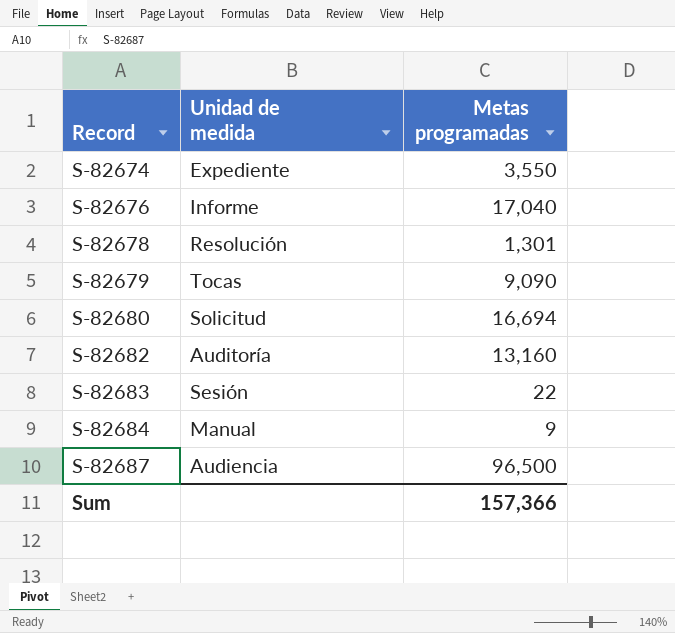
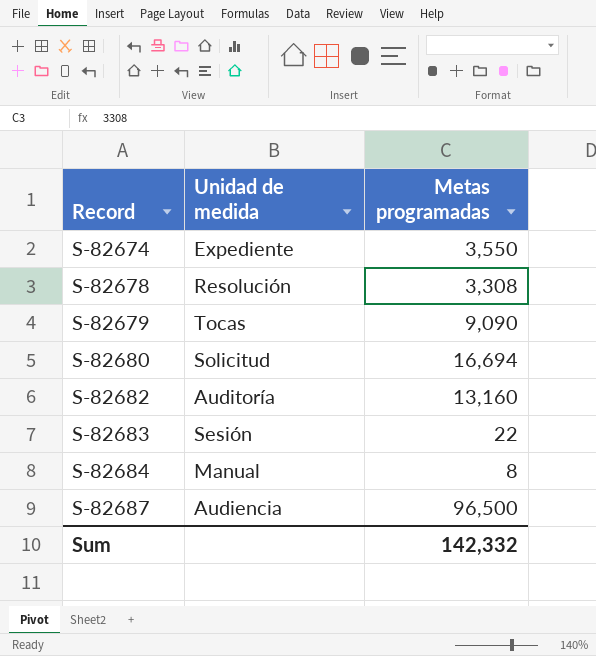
row S-82676: Informe | 17,040 -> none
S-82678 | Metas programadas: 1,301 -> 3,308
S-82684 | Metas programadas: 9 -> 8
Sum | Metas programadas: 157,366 -> 142,332

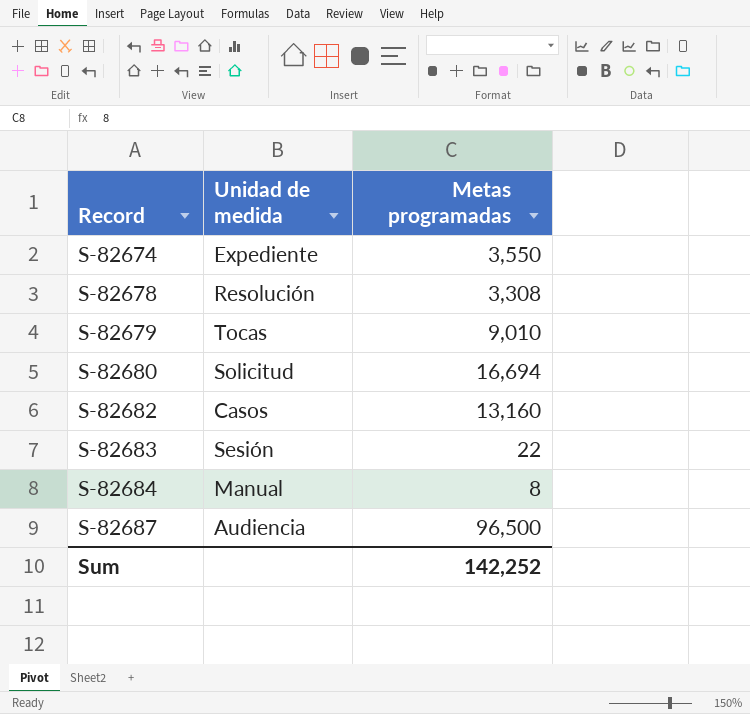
S-82679 | Metas programadas: 9,090 -> 9,010
S-82682 | Unidad de medida: Auditoría -> Casos
Sum | Metas programadas: 142,332 -> 142,252

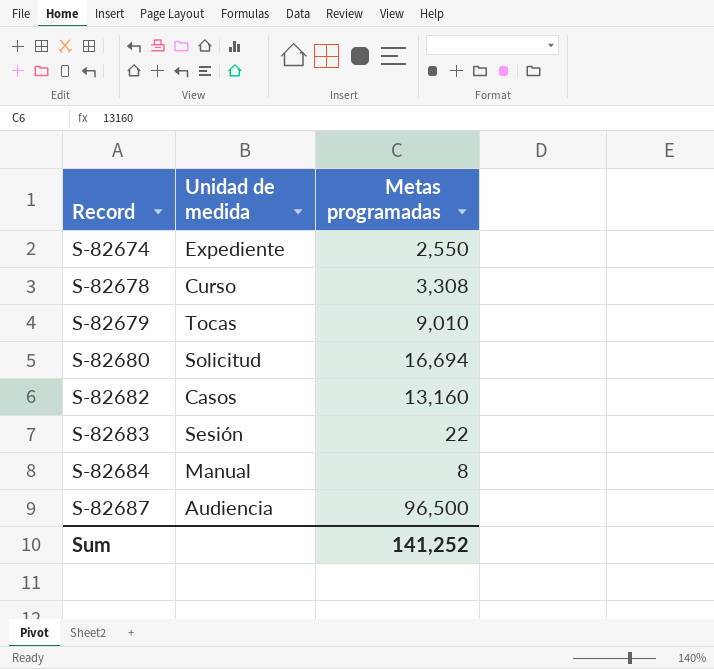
S-82674 | Metas programadas: 3,550 -> 2,550
S-82678 | Unidad de medida: Resolución -> Curso
Sum | Metas programadas: 142,252 -> 141,252

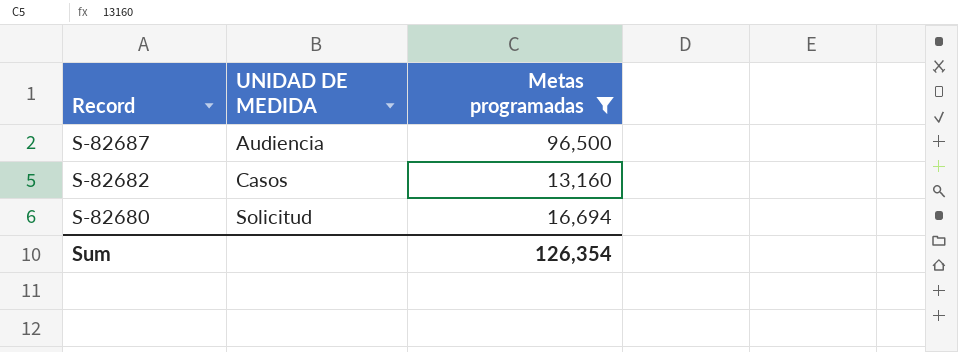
filter: none -> Metas programadas >= 13,160
row order: Record ascending -> Record descending
column name: Unidad de medida -> UNIDAD DE MEDIDA
Sum | Metas programadas: 141,252 -> 126,354

